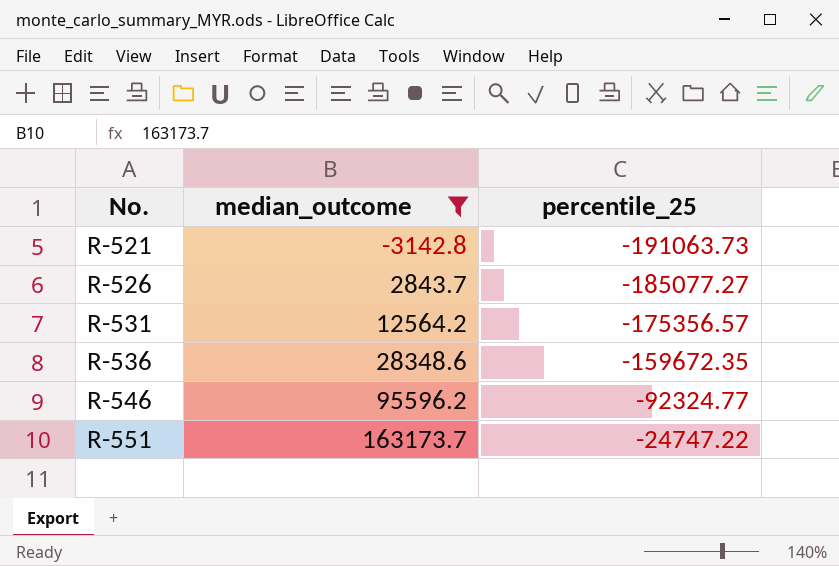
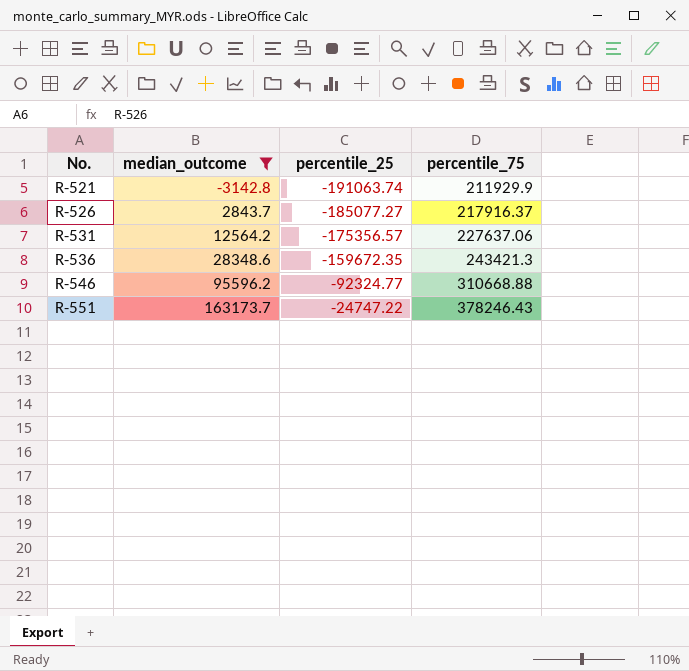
column percentile_75 | position: none -> 4
R-521 | percentile_25: -191063.73 -> -191063.74

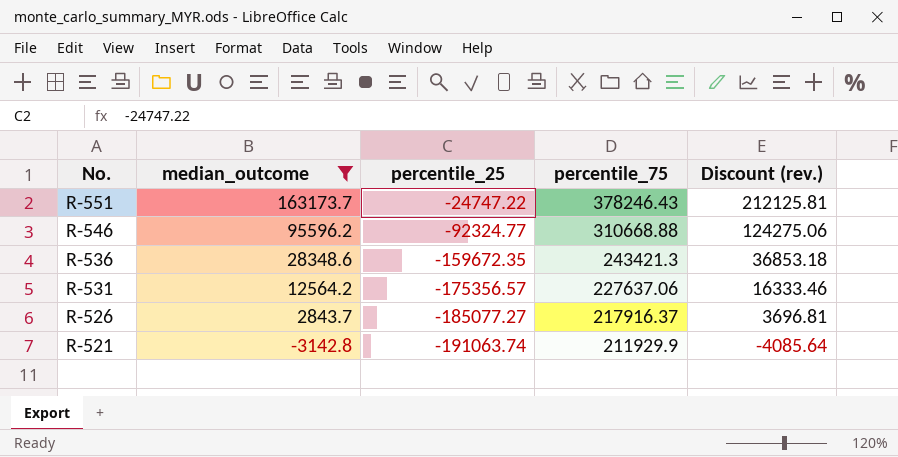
row order: No. ascending -> No. descending
column Discount (rev.) | formula: none -> [median_outcome] * 1.3

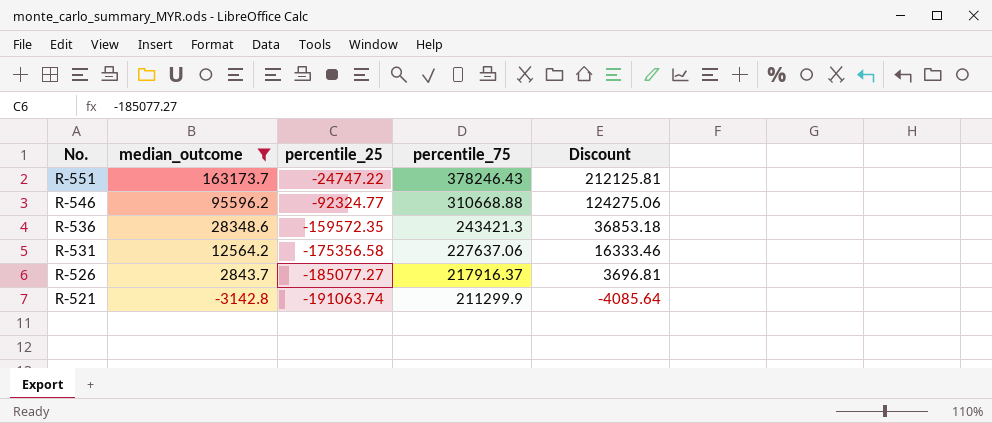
column name: Discount (rev.) -> Discount
R-536 | percentile_25: -159672.35 -> -159572.35
R-531 | percentile_25: -175356.57 -> -175356.58
R-521 | percentile_75: 211929.9 -> 211299.9

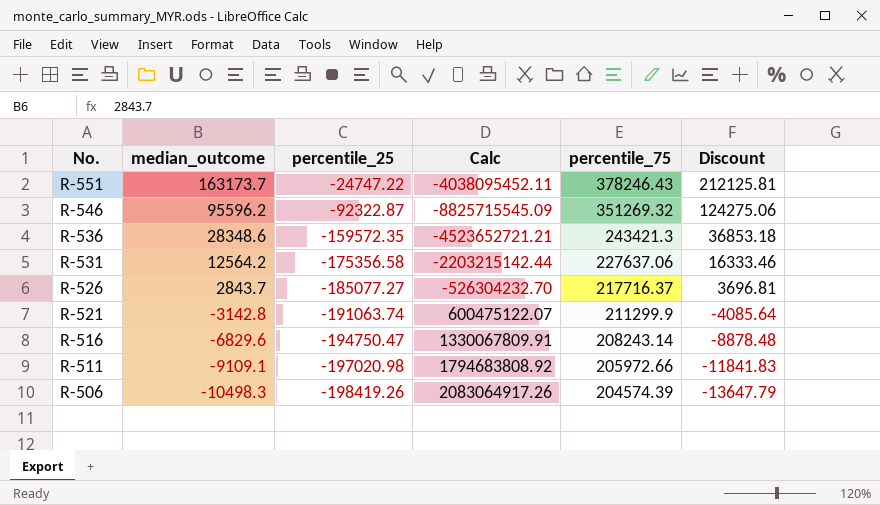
filter: median_outcome >= -3142.8 -> none
column Calc | formula: none -> [median_outcome] * [percentile_25]
R-546 | percentile_25: -92324.77 -> -92322.87
R-546 | percentile_75: 310668.88 -> 351269.32
R-526 | percentile_75: 217916.37 -> 217716.37

